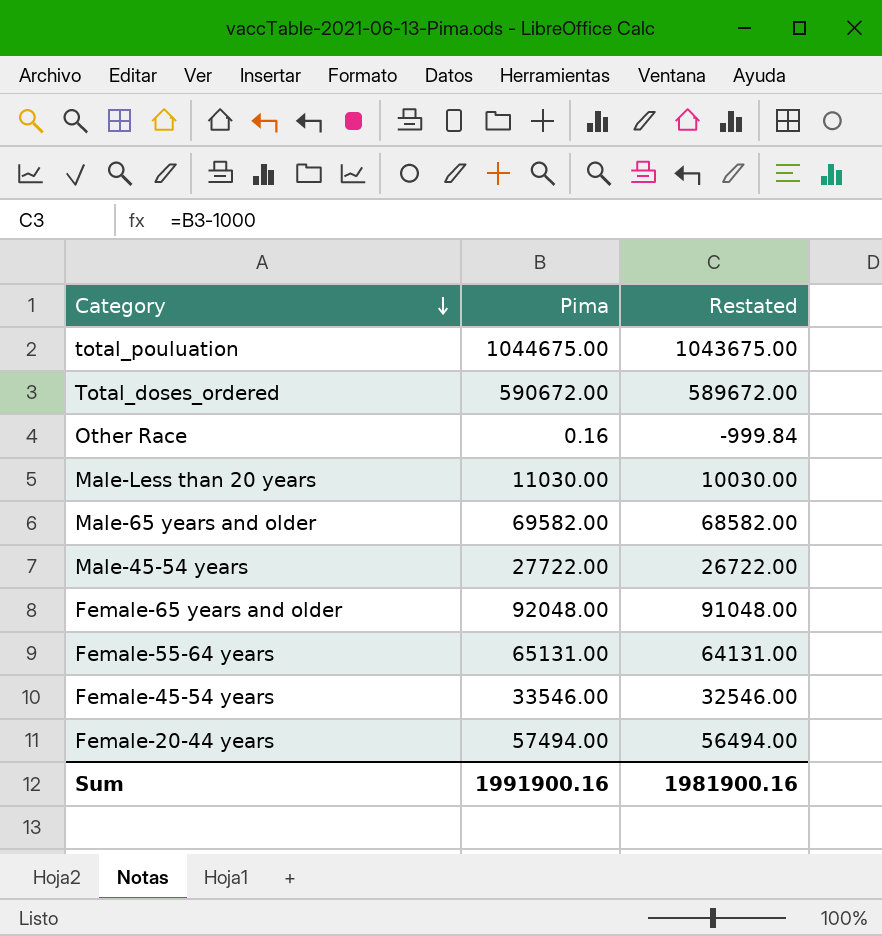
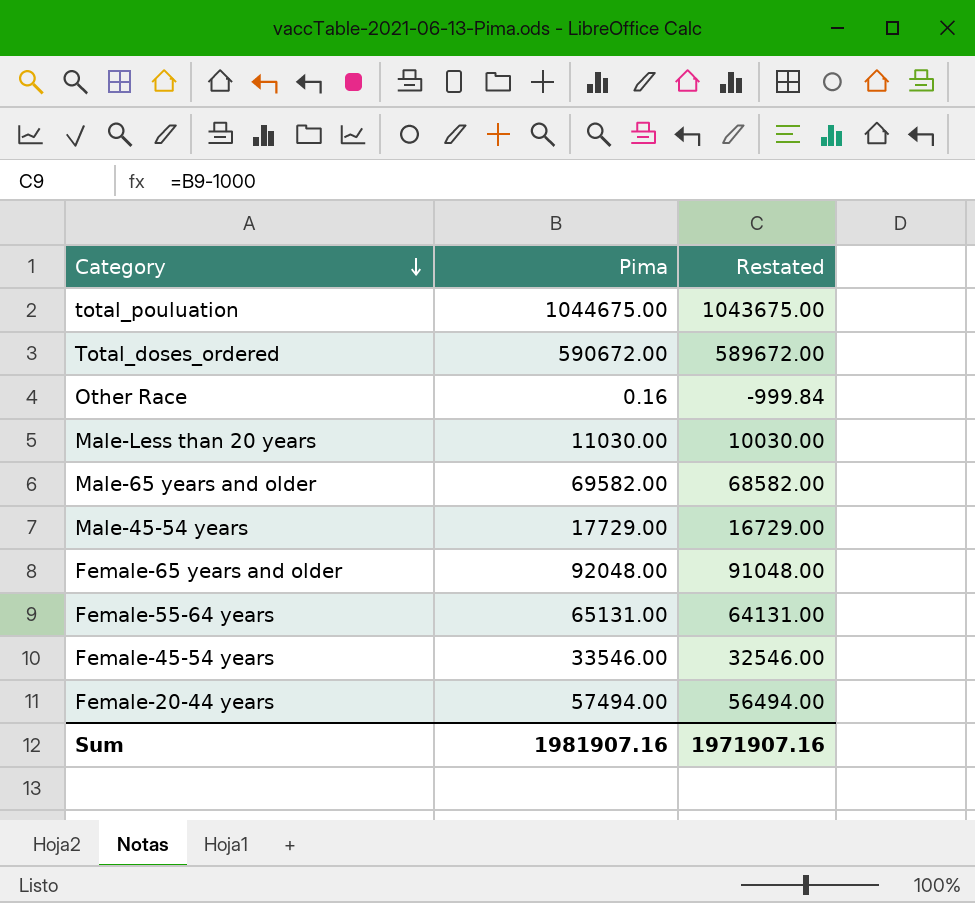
Male-45-54 years | Pima: 27722.00 -> 17729.00
Male-45-54 years | Restated: 26722.00 -> 16729.00
Sum | Pima: 1991900.16 -> 1981907.16
Sum | Restated: 1981900.16 -> 1971907.16

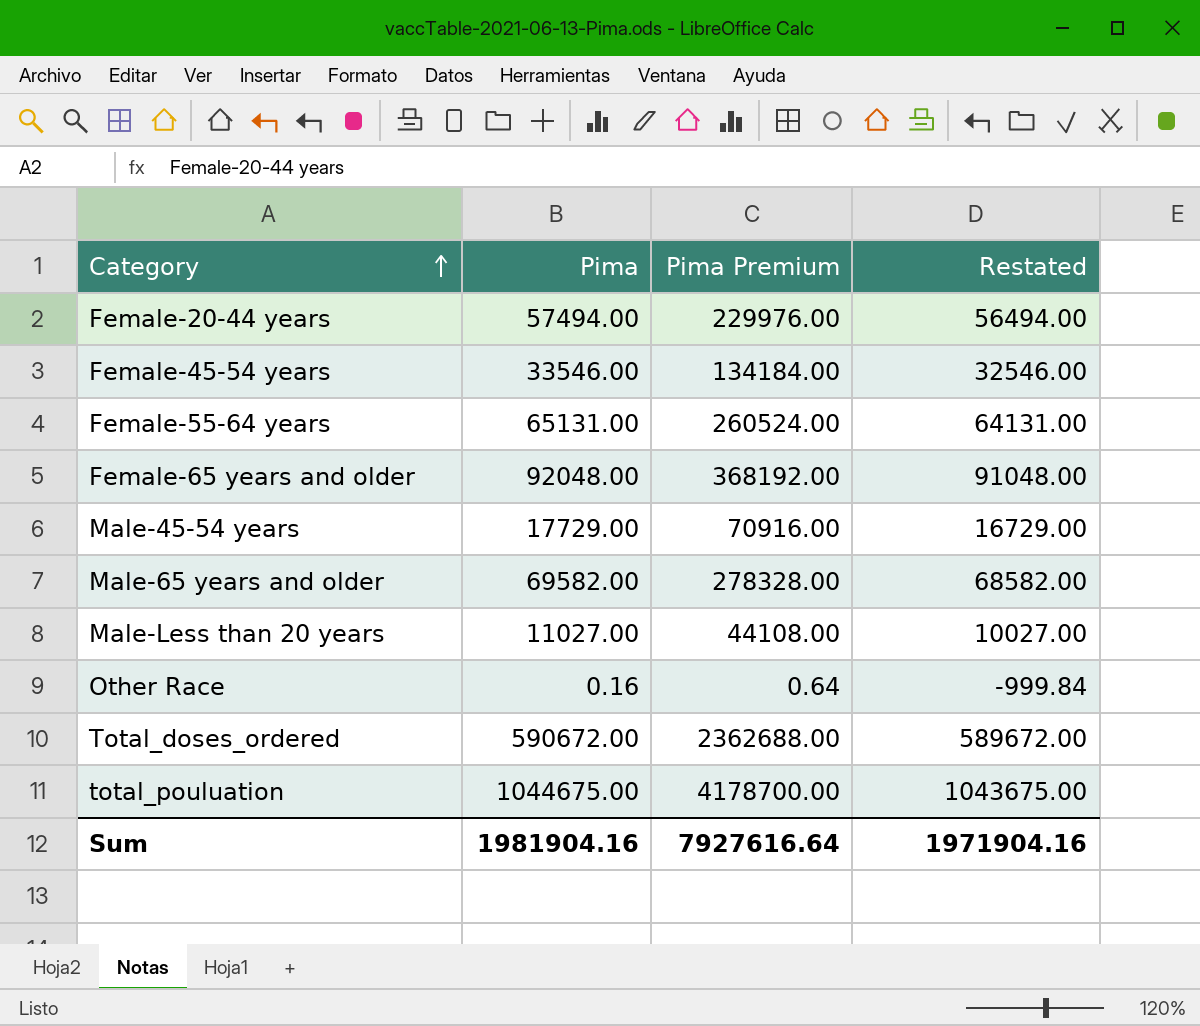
row order: Category descending -> Category ascending
column Pima Premium | formula: none -> [Pima] * 4
Male-Less than 20 years | Pima: 11030.00 -> 11027.00
Male-Less than 20 years | Restated: 10030.00 -> 10027.00
Sum | Pima: 1981907.16 -> 1981904.16
Sum | Restated: 1971907.16 -> 1971904.16

